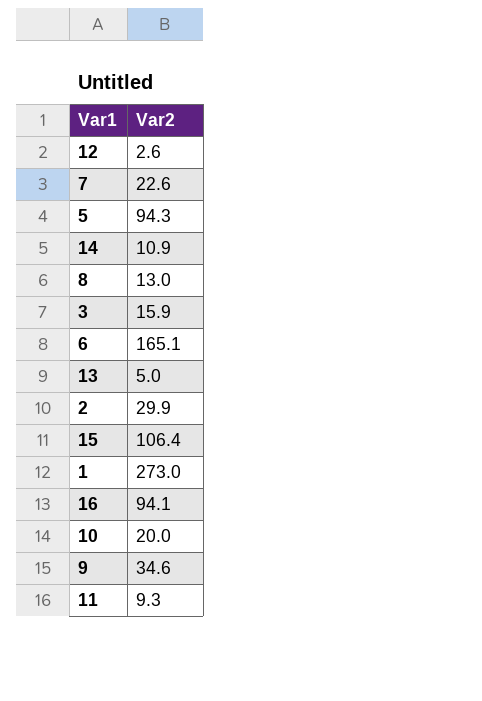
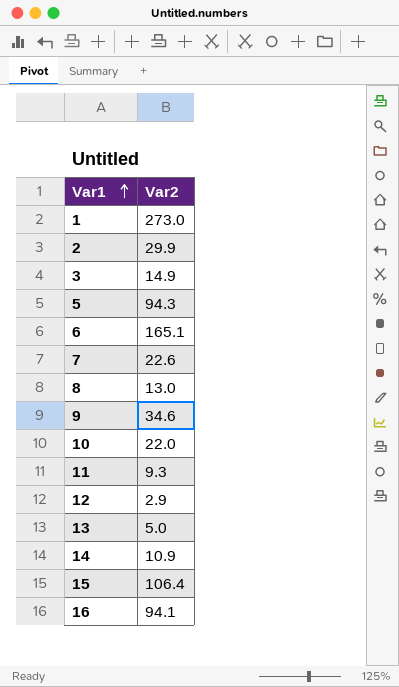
row order: none -> Var1 ascending
3 | Var2: 15.9 -> 14.9
10 | Var2: 20.0 -> 22.0
12 | Var2: 2.6 -> 2.9

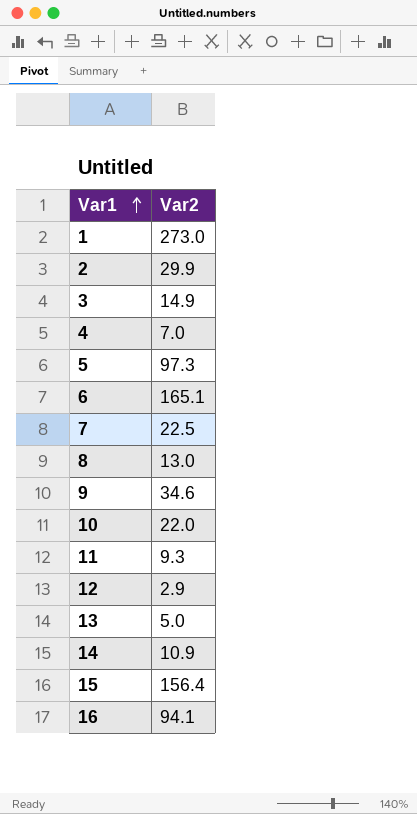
row 4: none -> 7.0
5 | Var2: 94.3 -> 97.3
7 | Var2: 22.6 -> 22.5
15 | Var2: 106.4 -> 156.4

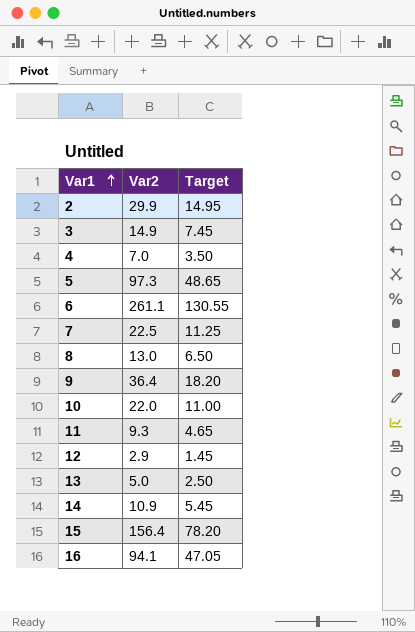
column Target | formula: none -> [Var2] * 0.5
row 1: 273.0 -> none
6 | Var2: 165.1 -> 261.1
9 | Var2: 34.6 -> 36.4

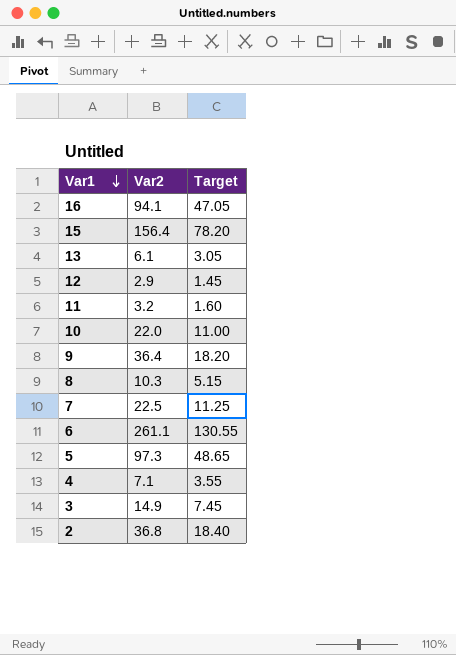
row order: Var1 ascending -> Var1 descending
row 14: 10.9 | 5.45 -> none
13 | Var2: 5.0 -> 6.1
13 | Target: 2.50 -> 3.05
11 | Var2: 9.3 -> 3.2
11 | Target: 4.65 -> 1.60
8 | Var2: 13.0 -> 10.3
8 | Target: 6.50 -> 5.15
4 | Var2: 7.0 -> 7.1
4 | Target: 3.50 -> 3.55
2 | Var2: 29.9 -> 36.8
2 | Target: 14.95 -> 18.40

